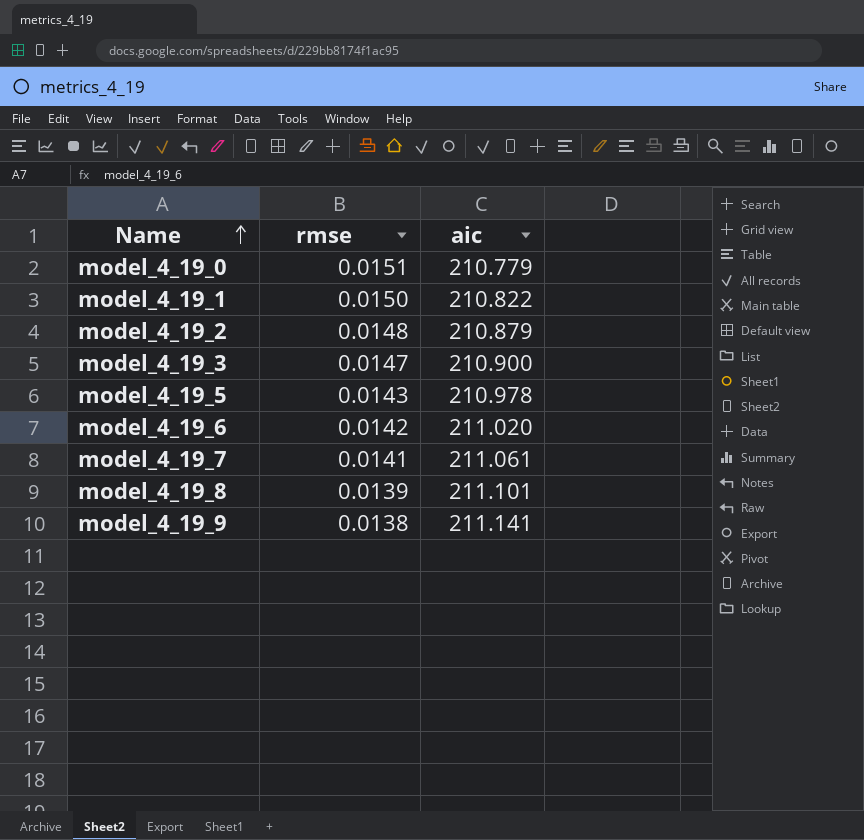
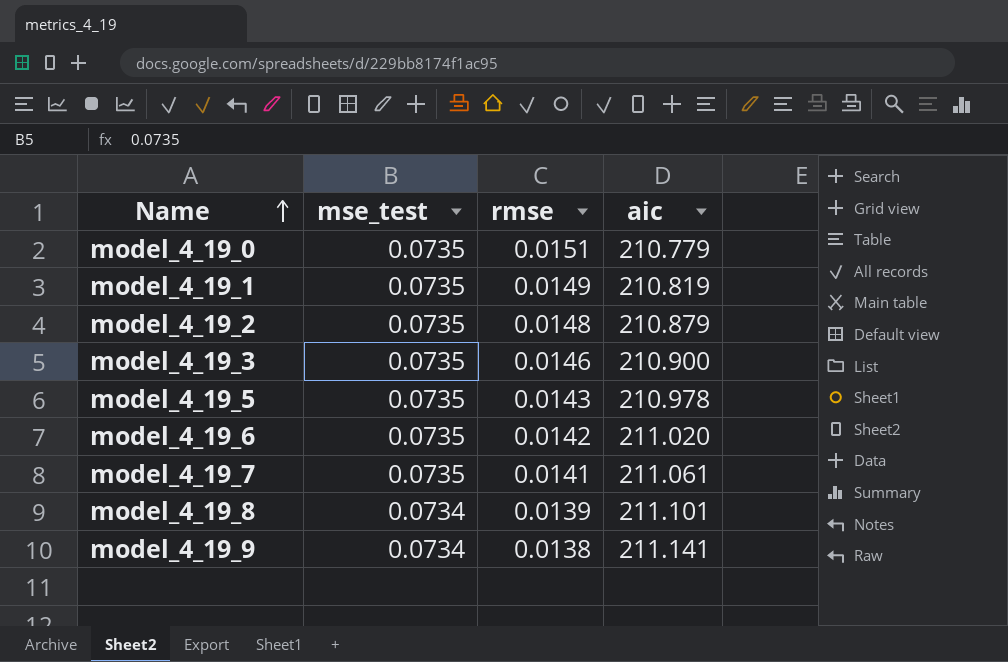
column mse_test | position: none -> 2
model_4_19_1 | rmse: 0.0150 -> 0.0149
model_4_19_1 | aic: 210.822 -> 210.819
model_4_19_3 | rmse: 0.0147 -> 0.0146

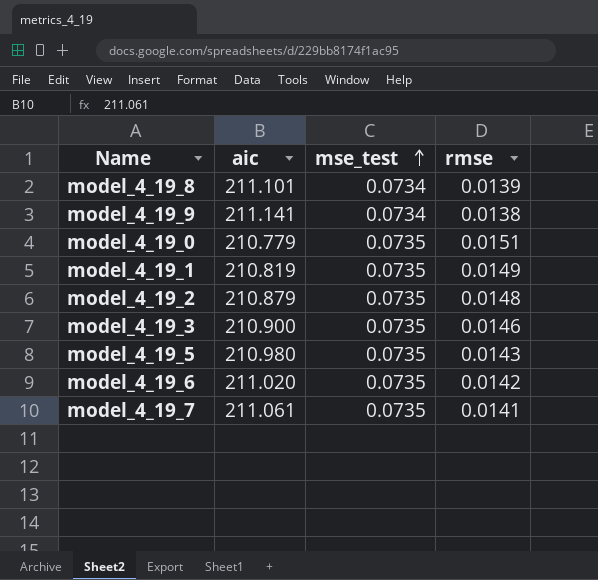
row order: Name ascending -> mse_test ascending
column aic | position: 4 -> 2
model_4_19_5 | aic: 210.978 -> 210.980

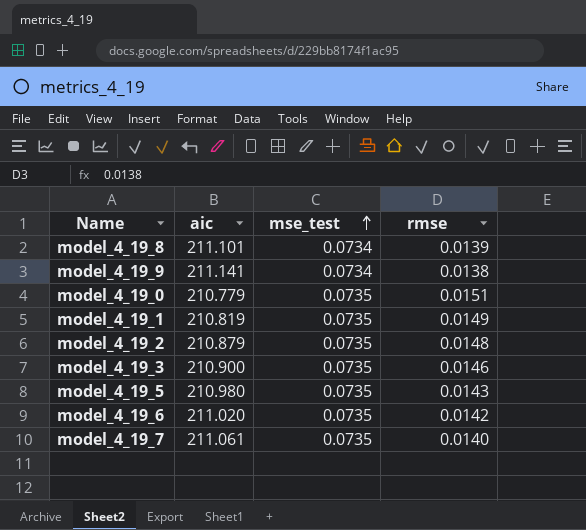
model_4_19_7 | rmse: 0.0141 -> 0.0140

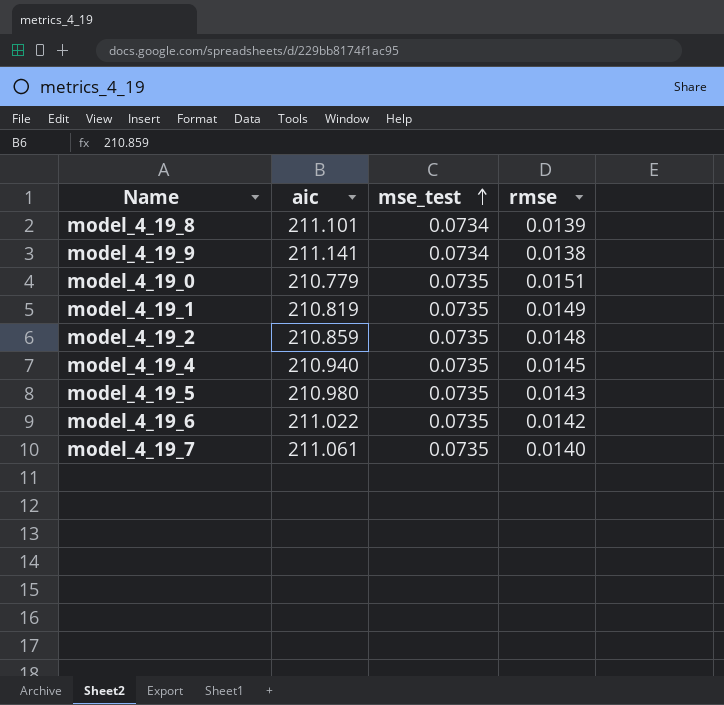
row model_4_19_3: 210.900 | 0.0735 | 0.0146 -> none
model_4_19_2 | aic: 210.879 -> 210.859
row model_4_19_4: none -> 210.940 | 0.0735 | 0.0145
model_4_19_6 | aic: 211.020 -> 211.022

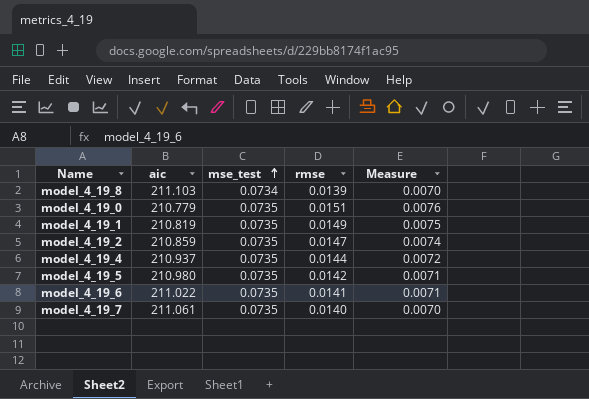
column Measure | formula: none -> [rmse] * 0.5
row model_4_19_9: 211.141 | 0.0734 | 0.0138 -> none
model_4_19_8 | aic: 211.101 -> 211.103
model_4_19_2 | rmse: 0.0148 -> 0.0147
model_4_19_4 | aic: 210.940 -> 210.937
model_4_19_4 | rmse: 0.0145 -> 0.0144
model_4_19_5 | rmse: 0.0143 -> 0.0142
model_4_19_6 | rmse: 0.0142 -> 0.0141

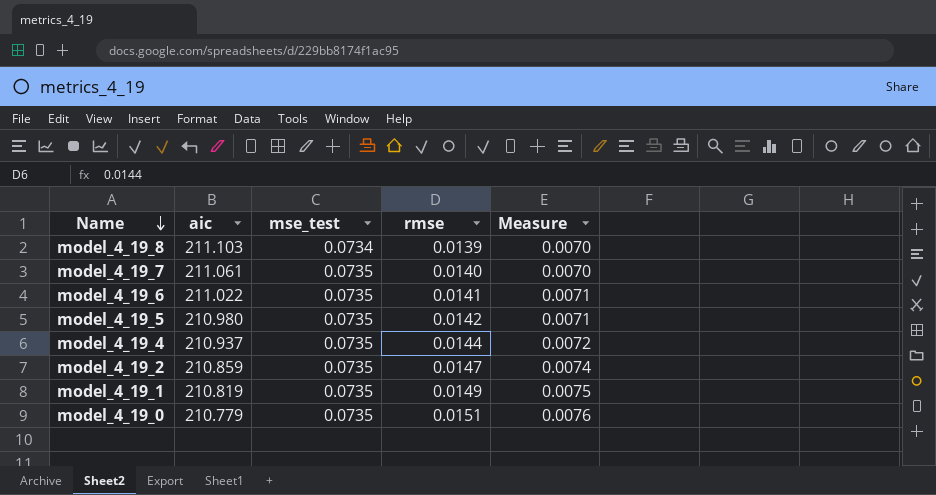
row order: mse_test ascending -> Name descending

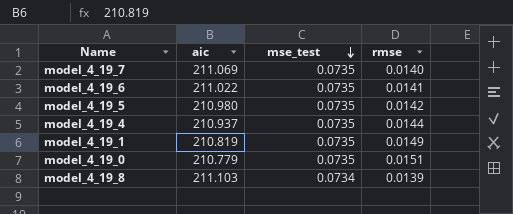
row order: Name descending -> mse_test descending
column Measure | formula: [rmse] * 0.5 -> none
row model_4_19_2: 210.859 | 0.0735 | 0.0147 | 0.0074 -> none
model_4_19_7 | aic: 211.061 -> 211.069

